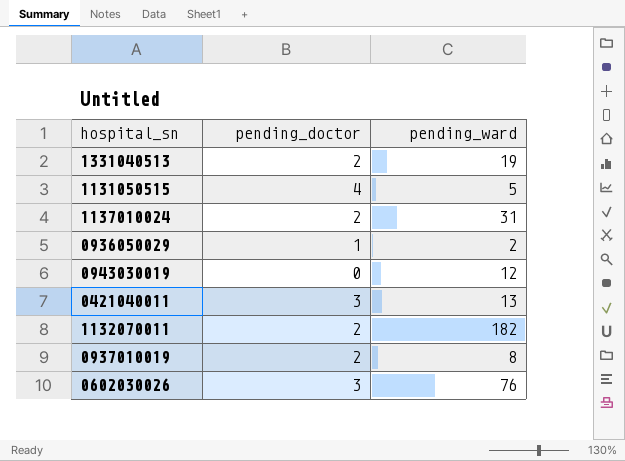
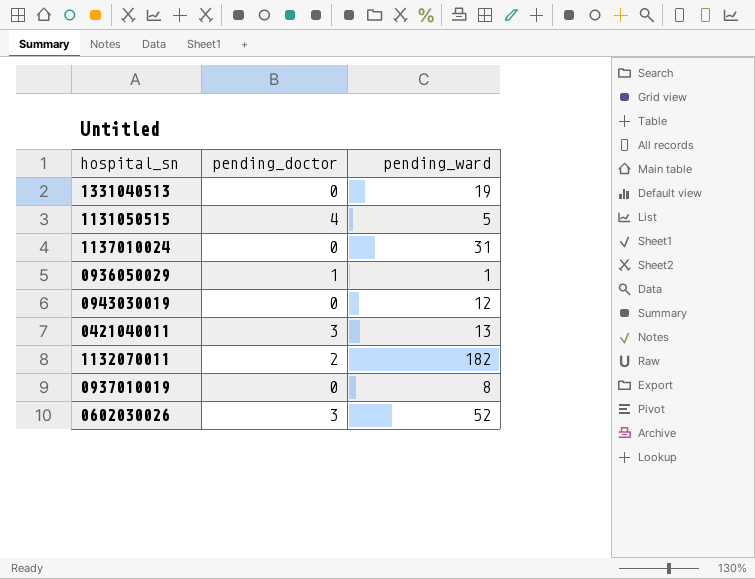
1331040513 | pending_doctor: 2 -> 0
1137010024 | pending_doctor: 2 -> 0
0936050029 | pending_ward: 2 -> 1
0937010019 | pending_doctor: 2 -> 0
0602030026 | pending_ward: 76 -> 52

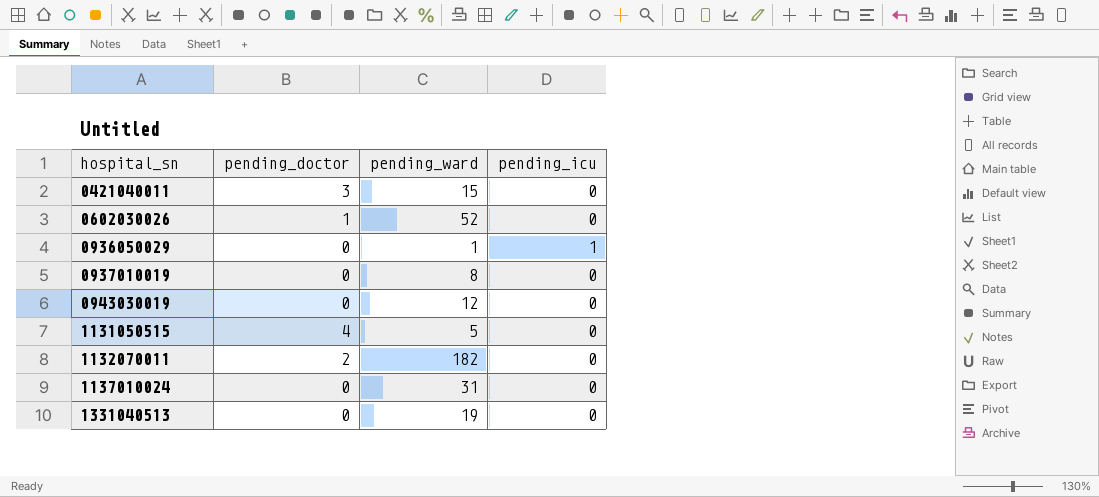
row order: none -> hospital_sn ascending
column pending_icu | position: none -> 4
0421040011 | pending_ward: 13 -> 15
0602030026 | pending_doctor: 3 -> 1
0936050029 | pending_doctor: 1 -> 0

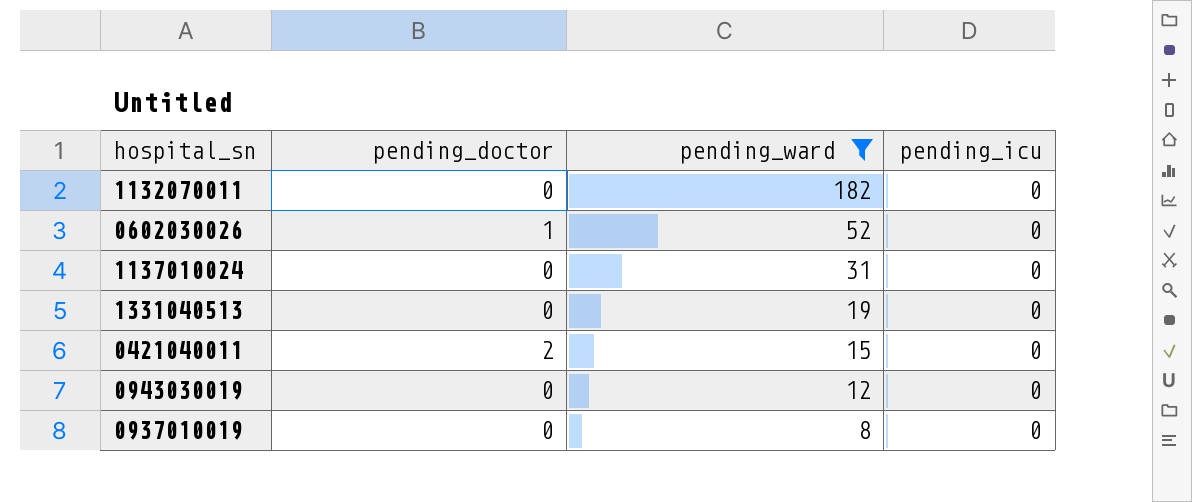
filter: none -> pending_ward >= 8
row order: hospital_sn ascending -> pending_ward descending
1132070011 | pending_doctor: 2 -> 0
0421040011 | pending_doctor: 3 -> 2

